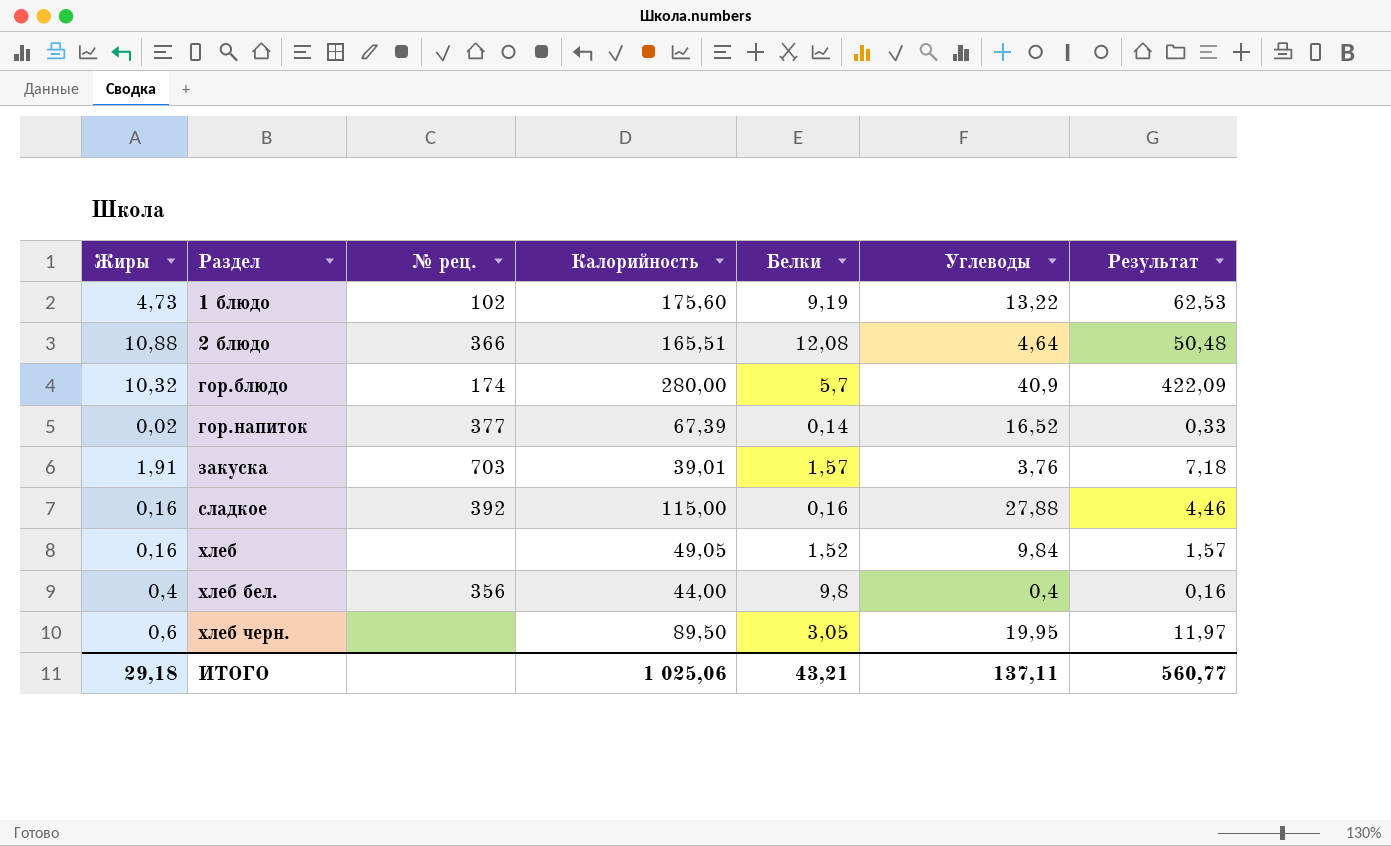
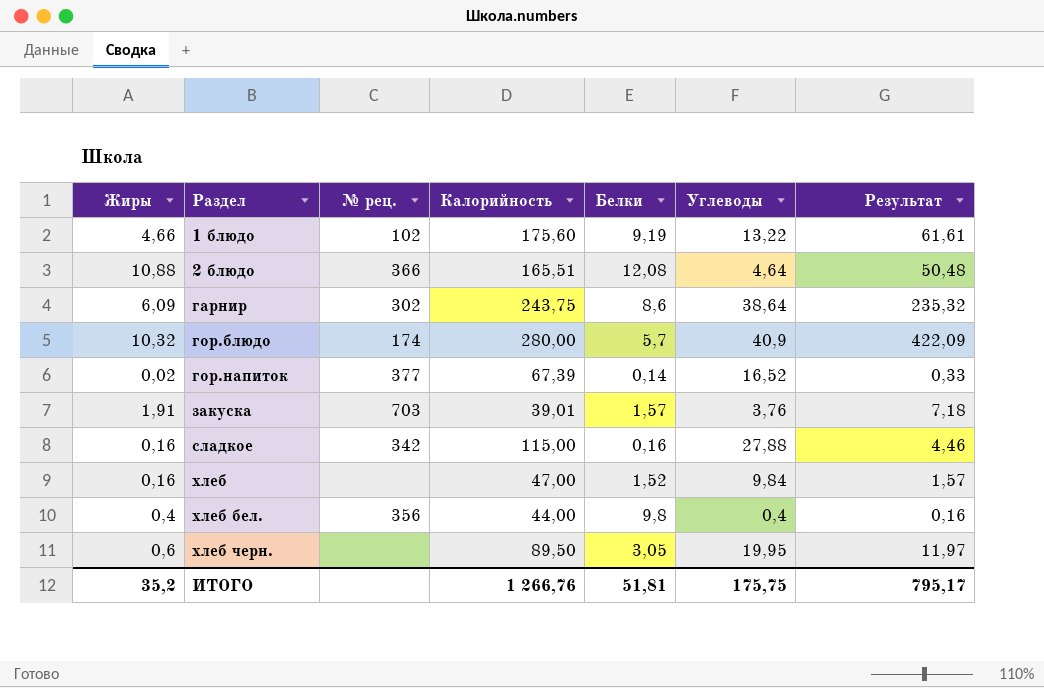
1 блюдо | Жиры: 4,73 -> 4,66
1 блюдо | Результат: 62,53 -> 61,61
row гарнир: none -> 6,09 | 302 | 243,75 | 8,6 | 38,64 | 235,32
сладкое | № рец.: 392 -> 342
хлеб | Калорийность: 49,05 -> 47,00
ИТОГО | Жиры: 29,18 -> 35,2
ИТОГО | Калорийность: 1 025,06 -> 1 266,76
ИТОГО | Белки: 43,21 -> 51,81
ИТОГО | Углеводы: 137,11 -> 175,75
ИТОГО | Результат: 560,77 -> 795,17

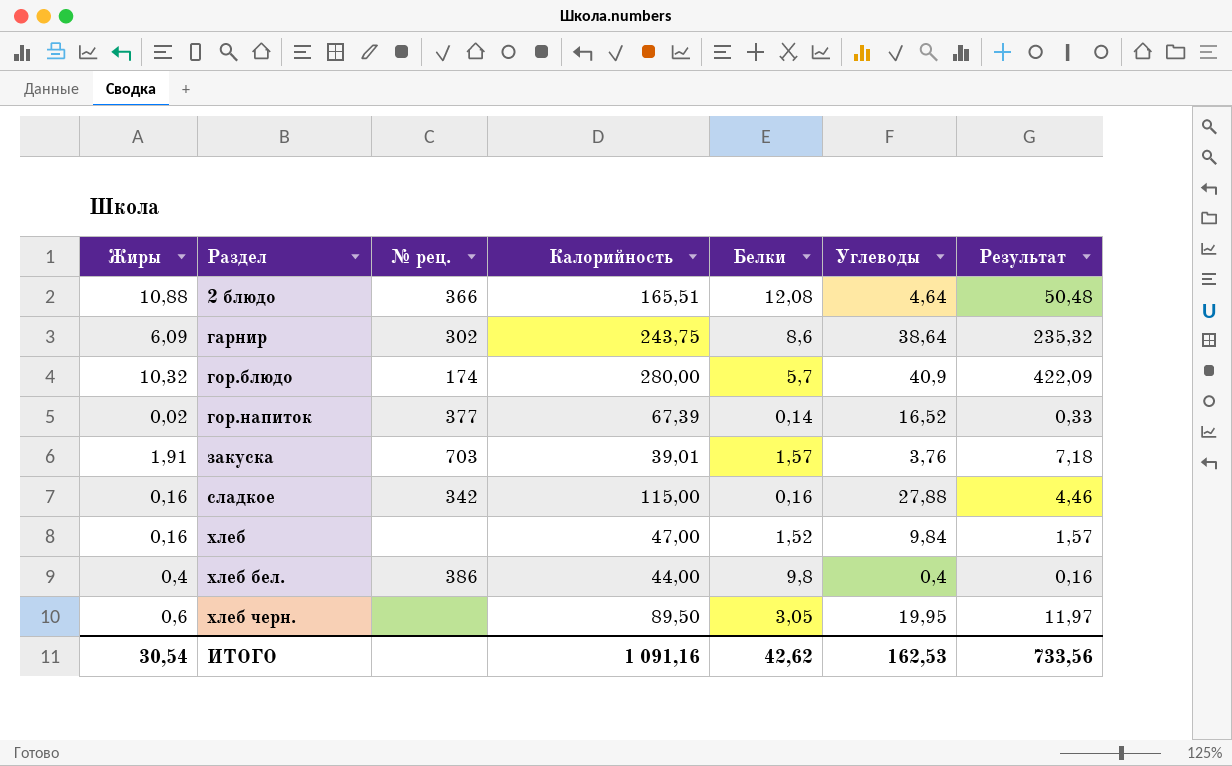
row 1 блюдо: 4,66 | 102 | 175,60 | 9,19 | 13,22 | 61,61 -> none
хлеб бел. | № рец.: 356 -> 386
ИТОГО | Жиры: 35,2 -> 30,54
ИТОГО | Калорийность: 1 266,76 -> 1 091,16
ИТОГО | Белки: 51,81 -> 42,62
ИТОГО | Углеводы: 175,75 -> 162,53
ИТОГО | Результат: 795,17 -> 733,56

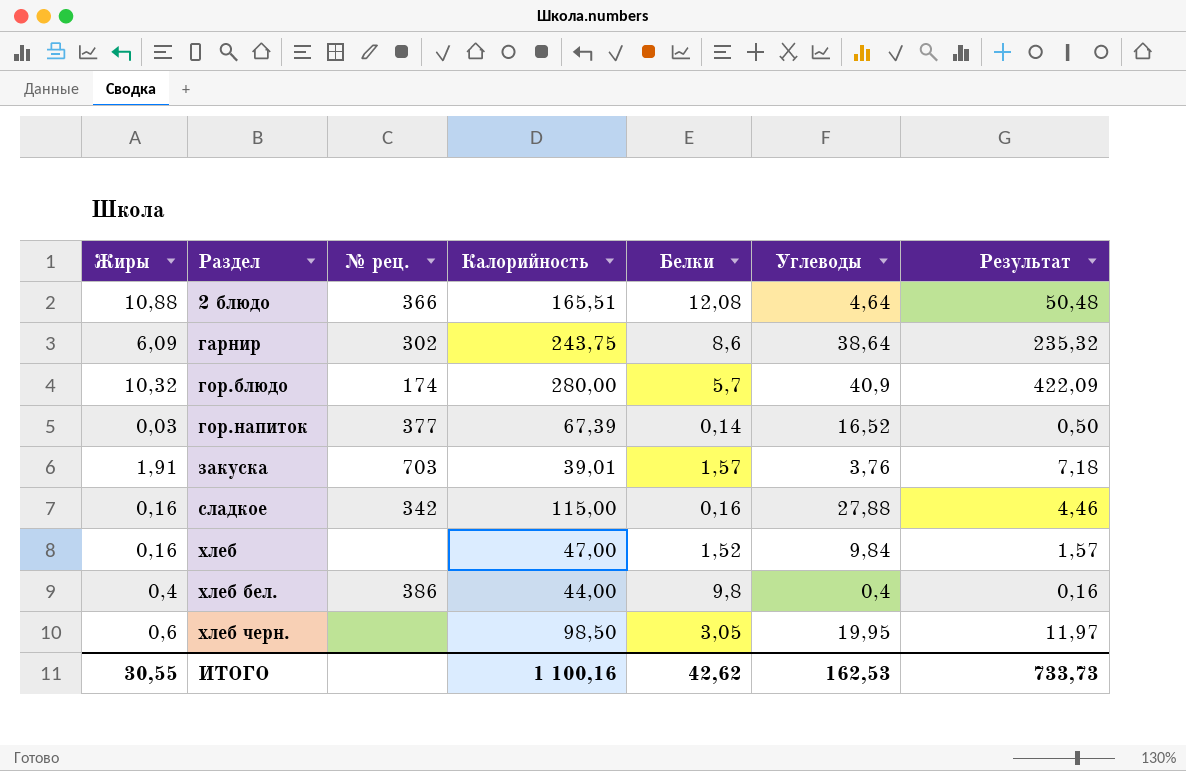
гор.напиток | Жиры: 0,02 -> 0,03
гор.напиток | Результат: 0,33 -> 0,50
хлеб черн. | Калорийность: 89,50 -> 98,50
ИТОГО | Жиры: 30,54 -> 30,55
ИТОГО | Калорийность: 1 091,16 -> 1 100,16
ИТОГО | Результат: 733,56 -> 733,73

